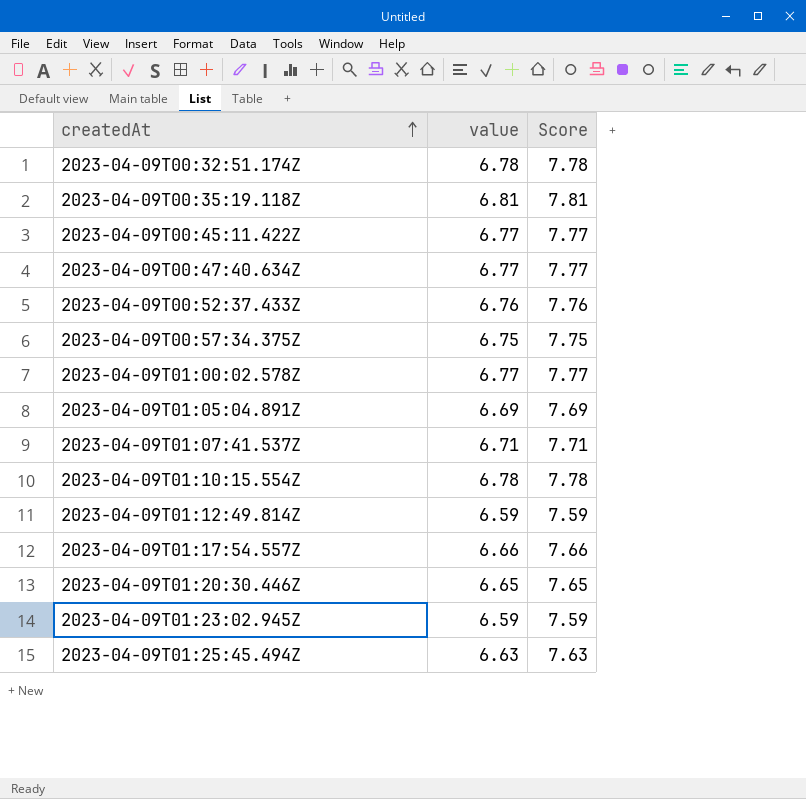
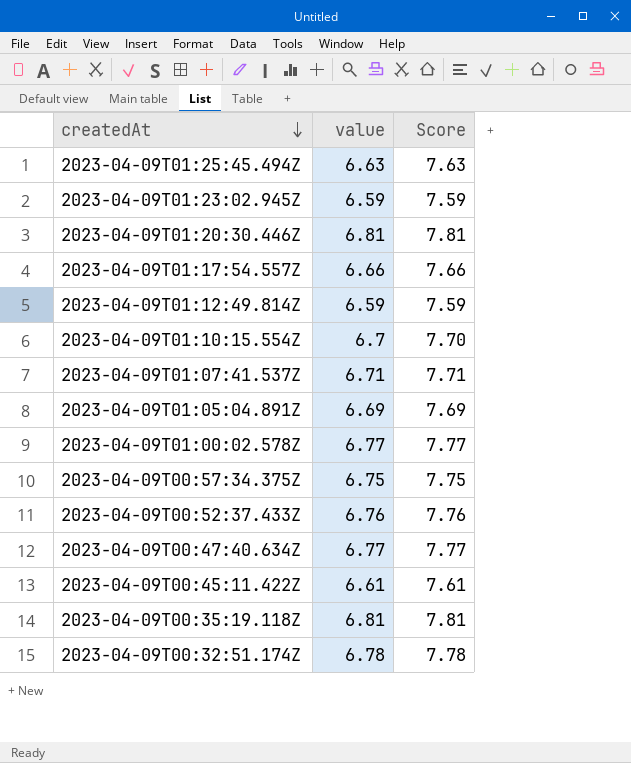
row order: createdAt ascending -> createdAt descending
2023-04-09T01:20:30.446Z | value: 6.65 -> 6.81
2023-04-09T01:20:30.446Z | Score: 7.65 -> 7.81
2023-04-09T01:10:15.554Z | value: 6.78 -> 6.7
2023-04-09T01:10:15.554Z | Score: 7.78 -> 7.70
2023-04-09T00:45:11.422Z | value: 6.77 -> 6.61
2023-04-09T00:45:11.422Z | Score: 7.77 -> 7.61

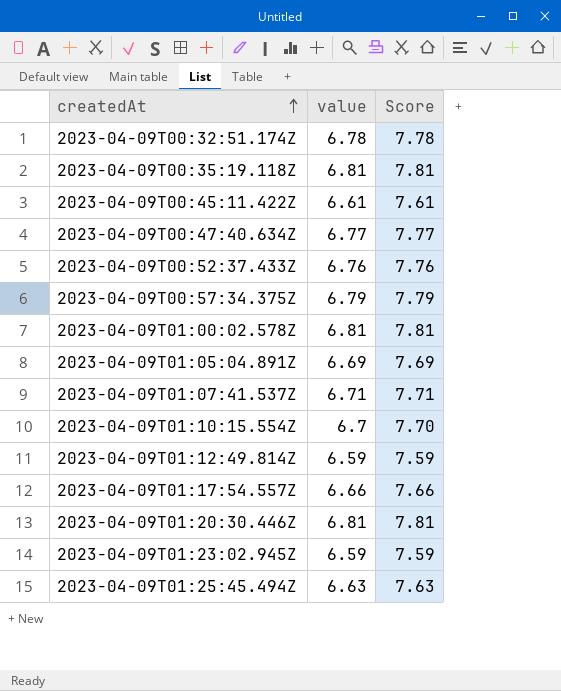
row order: createdAt descending -> createdAt ascending
2023-04-09T00:57:34.375Z | value: 6.75 -> 6.79
2023-04-09T00:57:34.375Z | Score: 7.75 -> 7.79
2023-04-09T01:00:02.578Z | value: 6.77 -> 6.81
2023-04-09T01:00:02.578Z | Score: 7.77 -> 7.81

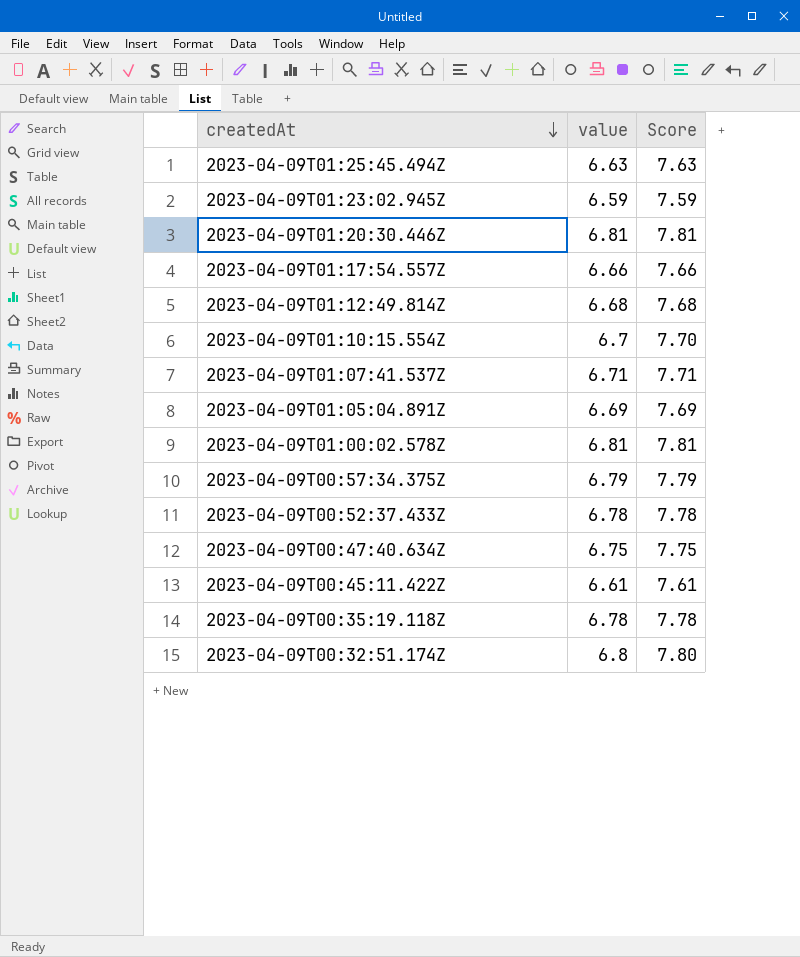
row order: createdAt ascending -> createdAt descending
2023-04-09T01:12:49.814Z | value: 6.59 -> 6.68
2023-04-09T01:12:49.814Z | Score: 7.59 -> 7.68
2023-04-09T00:52:37.433Z | value: 6.76 -> 6.78
2023-04-09T00:52:37.433Z | Score: 7.76 -> 7.78
2023-04-09T00:47:40.634Z | value: 6.77 -> 6.75
2023-04-09T00:47:40.634Z | Score: 7.77 -> 7.75
2023-04-09T00:35:19.118Z | value: 6.81 -> 6.78
2023-04-09T00:35:19.118Z | Score: 7.81 -> 7.78
2023-04-09T00:32:51.174Z | value: 6.78 -> 6.8
2023-04-09T00:32:51.174Z | Score: 7.78 -> 7.80

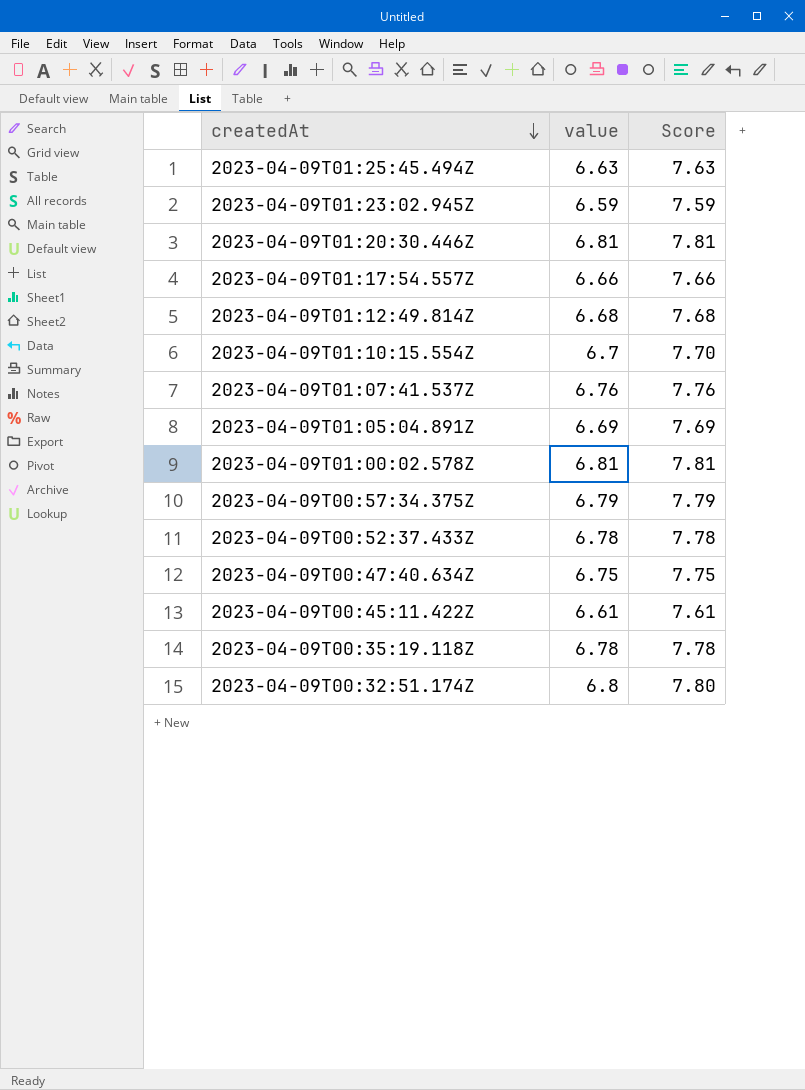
2023-04-09T01:07:41.537Z | value: 6.71 -> 6.76
2023-04-09T01:07:41.537Z | Score: 7.71 -> 7.76

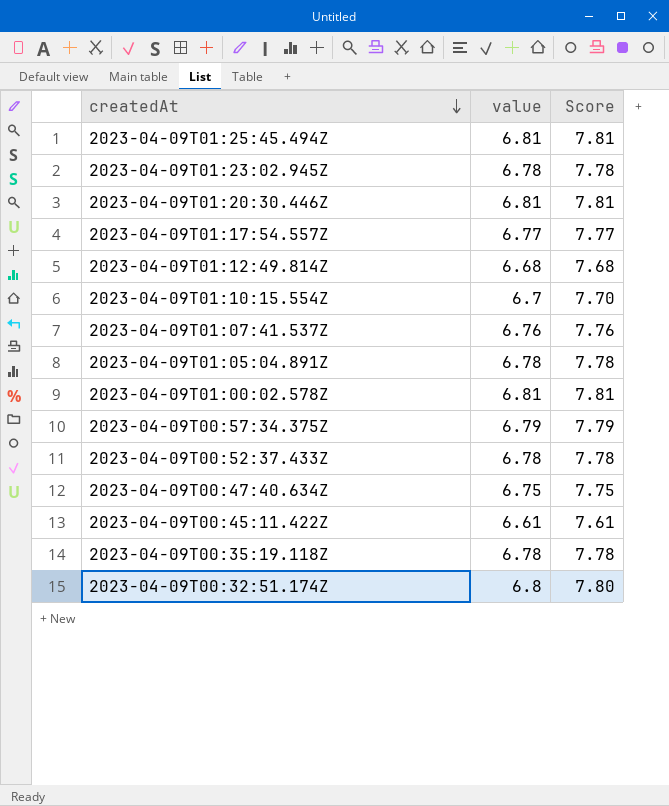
2023-04-09T01:25:45.494Z | value: 6.63 -> 6.81
2023-04-09T01:25:45.494Z | Score: 7.63 -> 7.81
2023-04-09T01:23:02.945Z | value: 6.59 -> 6.78
2023-04-09T01:23:02.945Z | Score: 7.59 -> 7.78
2023-04-09T01:17:54.557Z | value: 6.66 -> 6.77
2023-04-09T01:17:54.557Z | Score: 7.66 -> 7.77
2023-04-09T01:05:04.891Z | value: 6.69 -> 6.78
2023-04-09T01:05:04.891Z | Score: 7.69 -> 7.78

